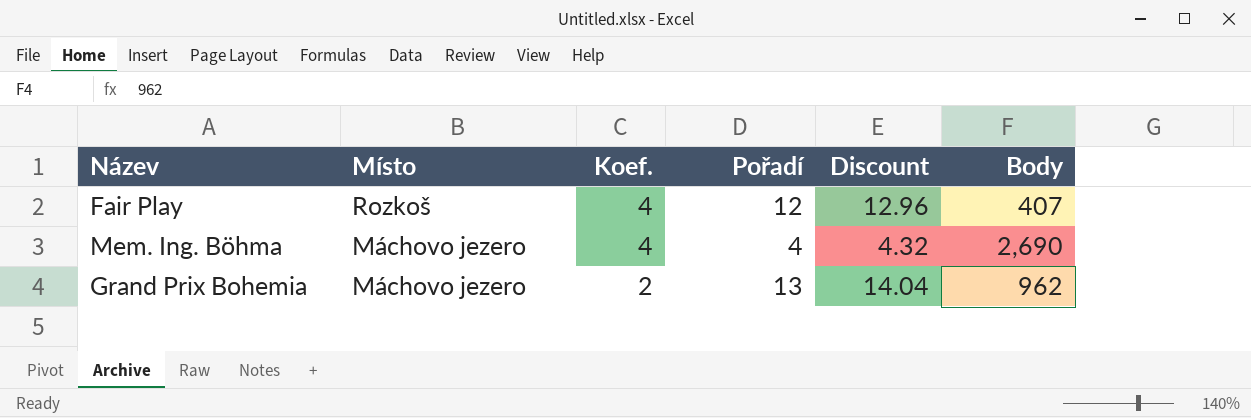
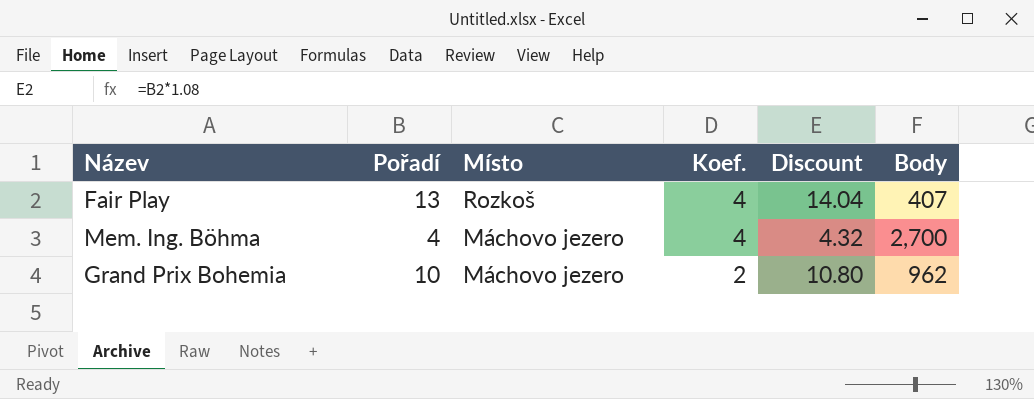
column Pořadí | position: 4 -> 2
Fair Play | Pořadí: 12 -> 13
Fair Play | Discount: 12.96 -> 14.04
Mem. Ing. Böhma | Body: 2,690 -> 2,700
Grand Prix Bohemia | Pořadí: 13 -> 10
Grand Prix Bohemia | Discount: 14.04 -> 10.80

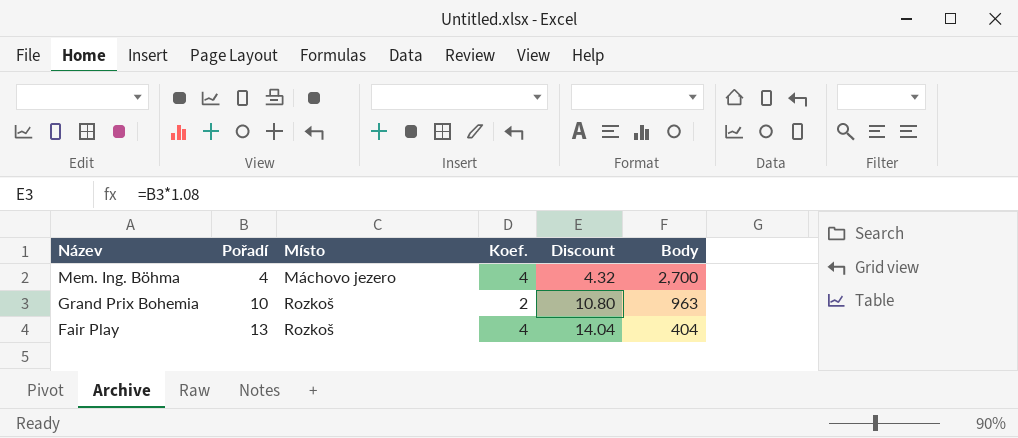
row order: Místo descending -> Název descending
Grand Prix Bohemia | Místo: Máchovo jezero -> Rozkoš
Grand Prix Bohemia | Body: 962 -> 963
Fair Play | Body: 407 -> 404

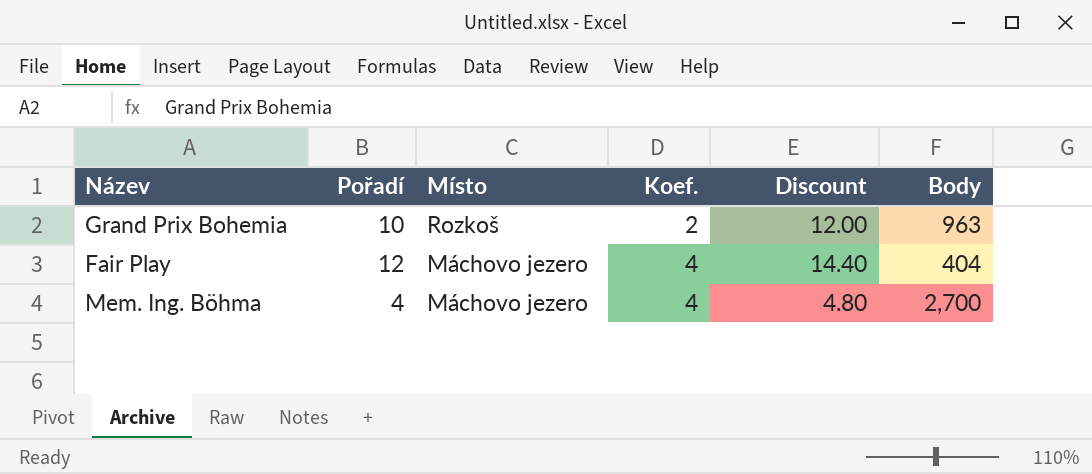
row order: Název descending -> Místo descending
column Discount | formula: [Pořadí] * 1.08 -> [Pořadí] * 1.2
Fair Play | Pořadí: 13 -> 12
Fair Play | Místo: Rozkoš -> Máchovo jezero

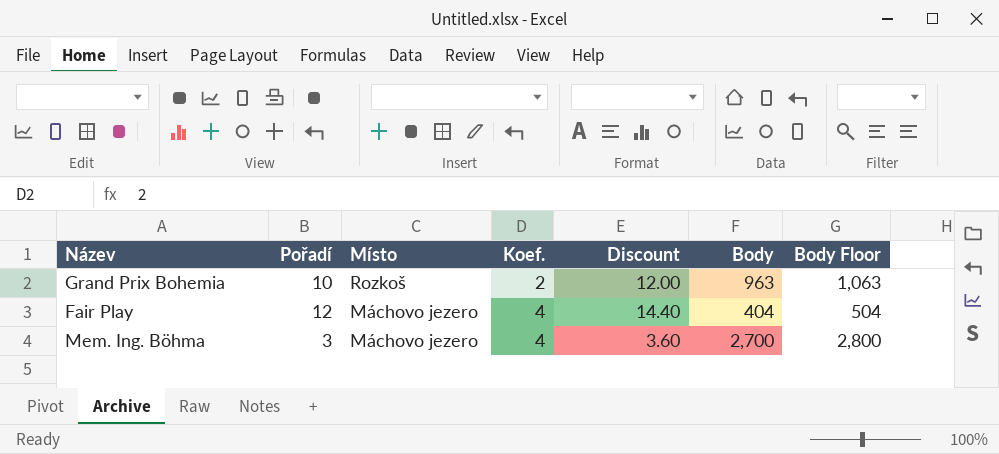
column Body Floor | formula: none -> [Body] + 100
Mem. Ing. Böhma | Pořadí: 4 -> 3
Mem. Ing. Böhma | Discount: 4.80 -> 3.60

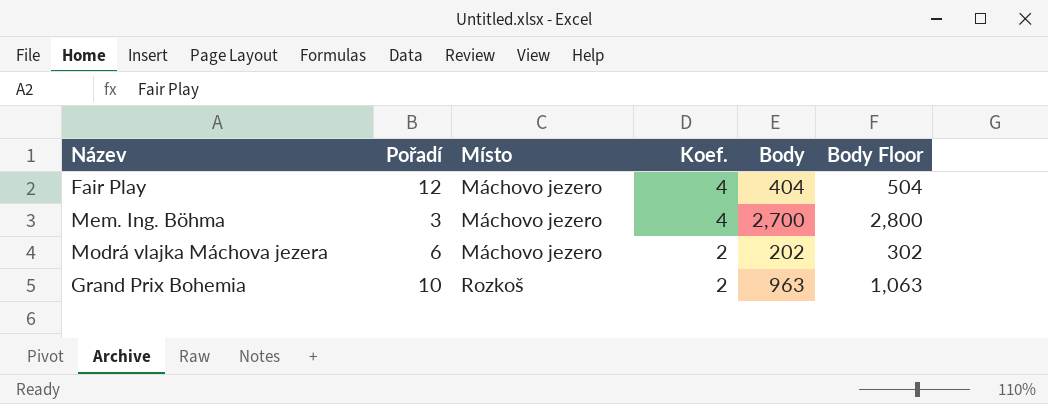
row order: Místo descending -> Místo ascending
column Discount | formula: [Pořadí] * 1.2 -> none
row Modrá vlajka Máchova jezera: none -> 6 | Máchovo jezero | 2 | 202 | 302

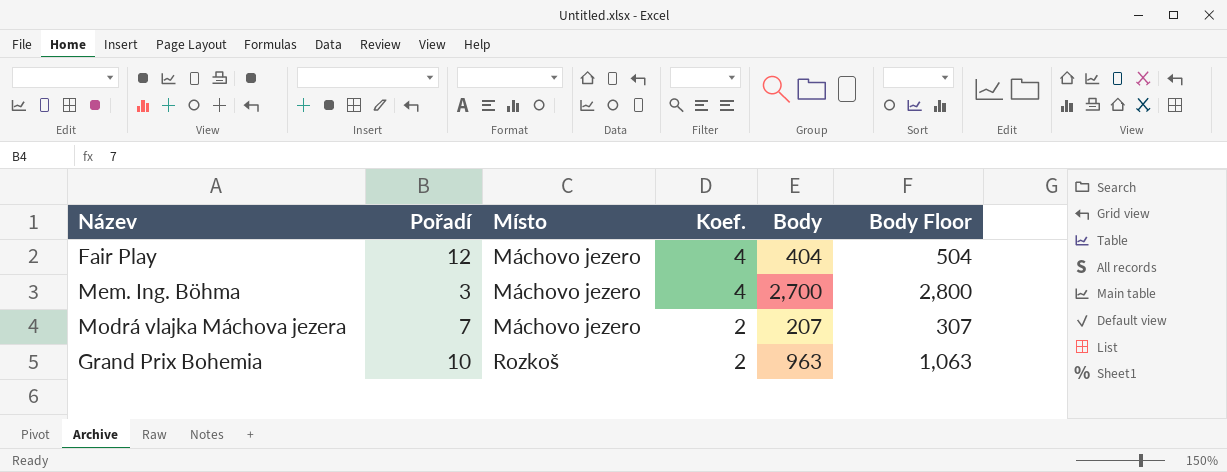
Modrá vlajka Máchova jezera | Pořadí: 6 -> 7
Modrá vlajka Máchova jezera | Body: 202 -> 207
Modrá vlajka Máchova jezera | Body Floor: 302 -> 307

